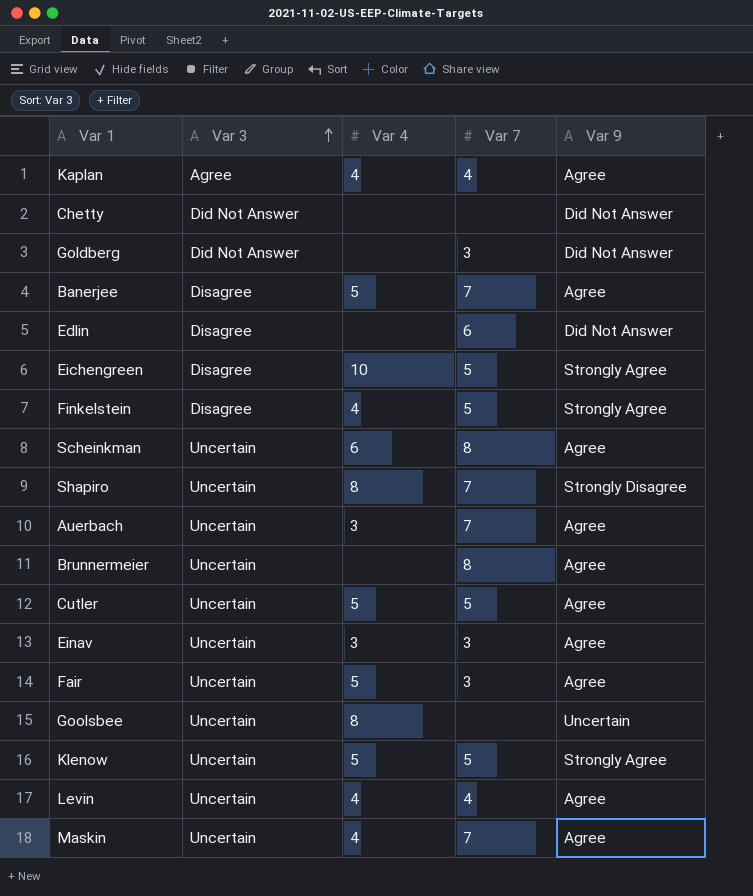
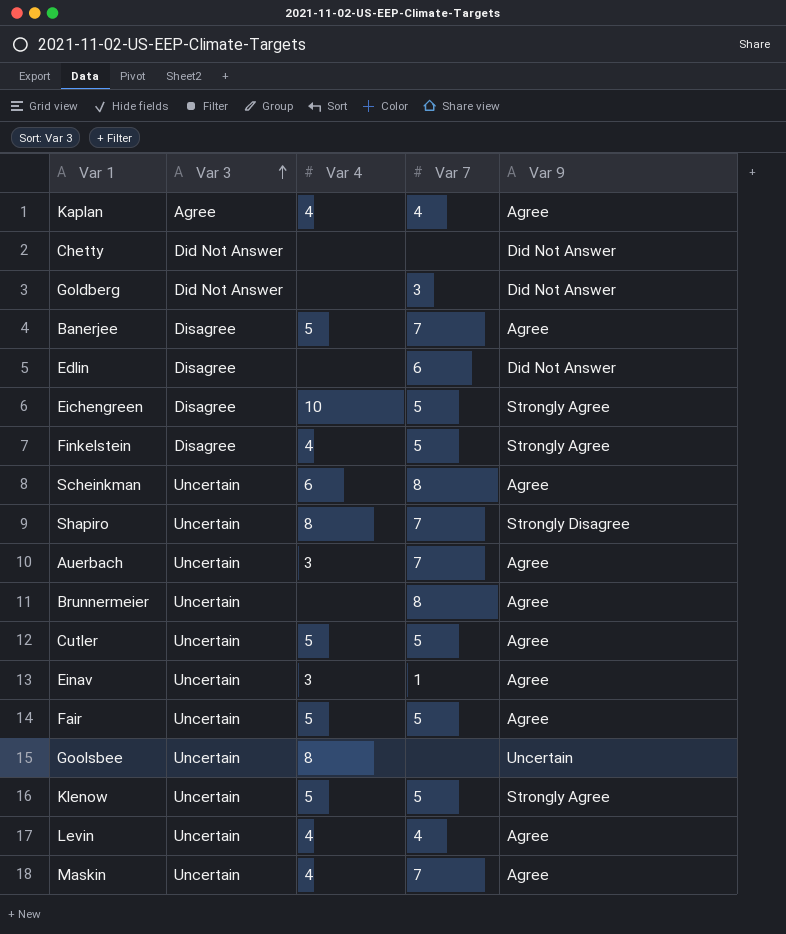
Einav | Var 7: 3 -> 1
Fair | Var 7: 3 -> 5

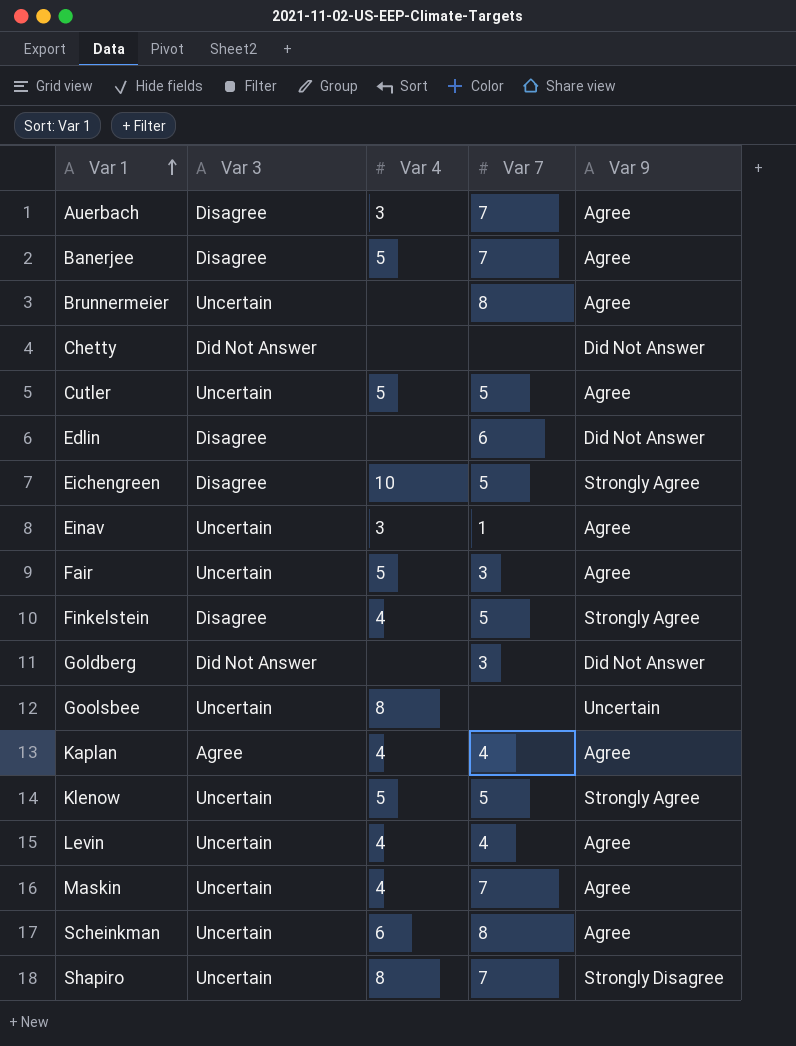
row order: Var 3 ascending -> Var 1 ascending
Auerbach | Var 3: Uncertain -> Disagree
Fair | Var 7: 5 -> 3

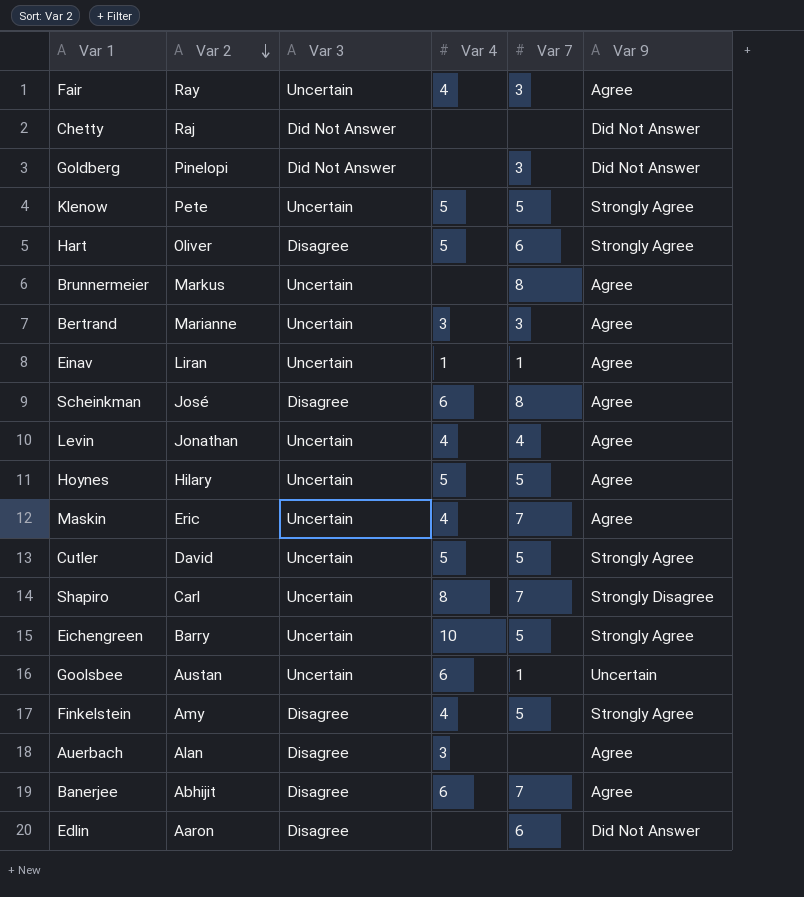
row order: Var 1 ascending -> Var 2 descending
column Var 2 | position: none -> 2
row Kaplan: Agree | 4 | 4 | Agree -> none
Fair | Var 4: 5 -> 4
row Hart: none -> Oliver | Disagree | 5 | 6 | Strongly Agree
row Bertrand: none -> Marianne | Uncertain | 3 | 3 | Agree
Einav | Var 4: 3 -> 1
Scheinkman | Var 3: Uncertain -> Disagree
row Hoynes: none -> Hilary | Uncertain | 5 | 5 | Agree
Cutler | Var 9: Agree -> Strongly Agree
Eichengreen | Var 3: Disagree -> Uncertain
Goolsbee | Var 4: 8 -> 6
Goolsbee | Var 7: none -> 1
Auerbach | Var 7: 7 -> none
Banerjee | Var 4: 5 -> 6

